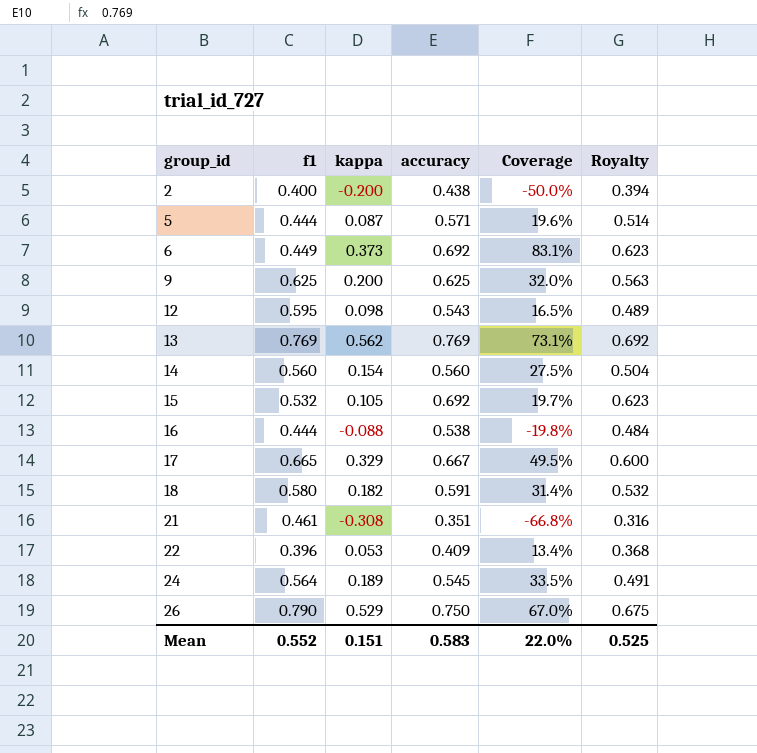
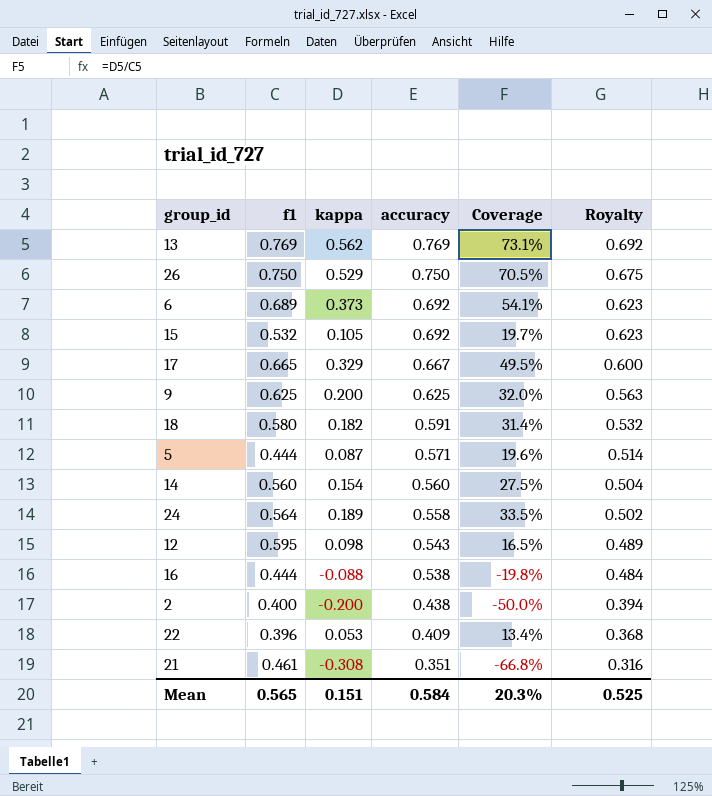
row order: group_id ascending -> accuracy descending
26 | f1: 0.790 -> 0.750
26 | Coverage: 67.0% -> 70.5%
6 | f1: 0.449 -> 0.689
6 | Coverage: 83.1% -> 54.1%
24 | accuracy: 0.545 -> 0.558
24 | Royalty: 0.491 -> 0.502
Mean | f1: 0.552 -> 0.565
Mean | accuracy: 0.583 -> 0.584
Mean | Coverage: 22.0% -> 20.3%

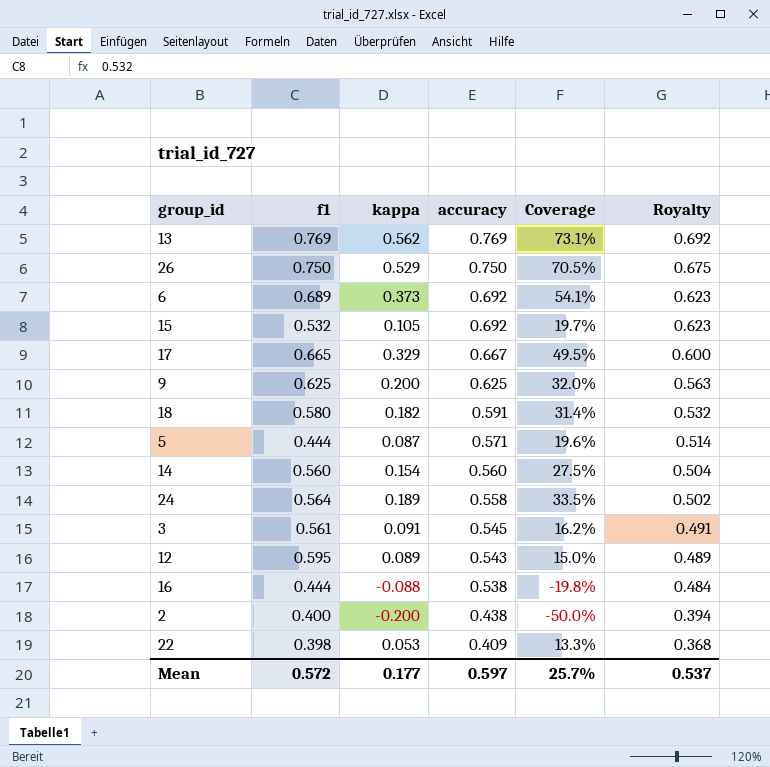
row 21: 0.461 | -0.308 | 0.351 | -66.8% | 0.316 -> none
row 3: none -> 0.561 | 0.091 | 0.545 | 16.2% | 0.491
12 | kappa: 0.098 -> 0.089
12 | Coverage: 16.5% -> 15.0%
22 | f1: 0.396 -> 0.398
22 | Coverage: 13.4% -> 13.3%
Mean | f1: 0.565 -> 0.572
Mean | kappa: 0.151 -> 0.177
Mean | accuracy: 0.584 -> 0.597
Mean | Coverage: 20.3% -> 25.7%
Mean | Royalty: 0.525 -> 0.537

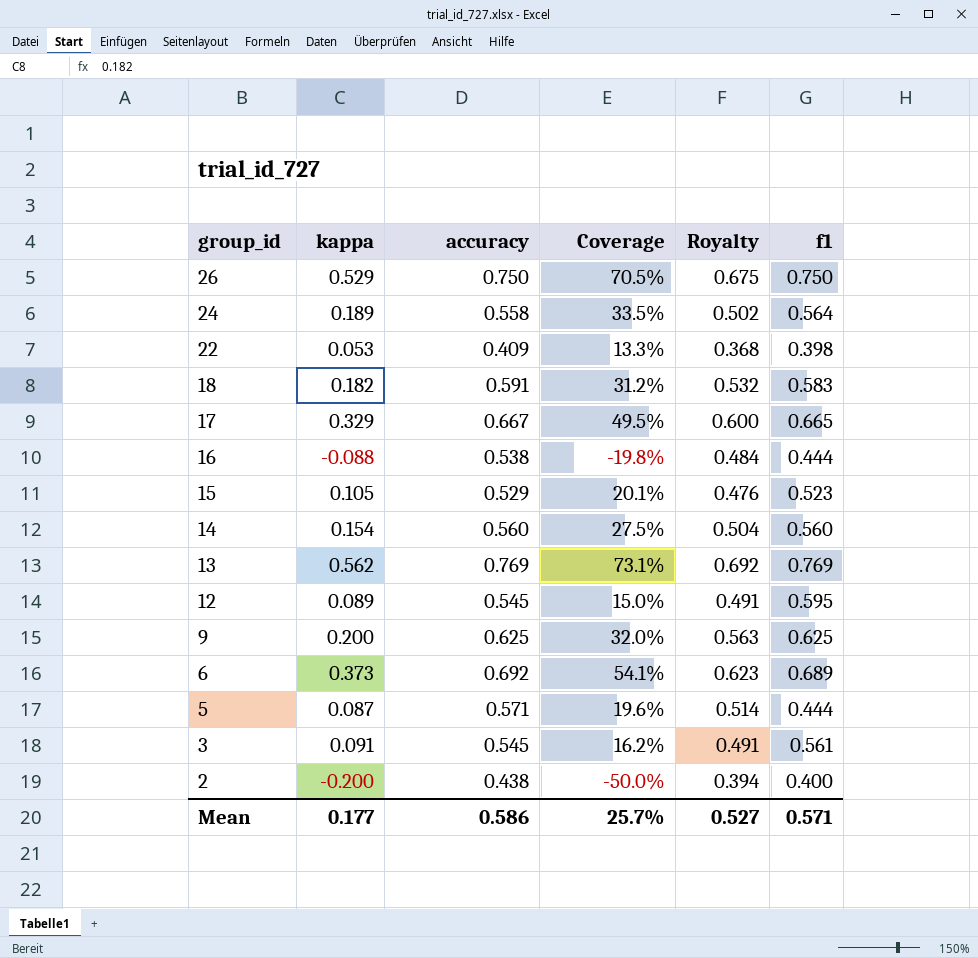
row order: accuracy descending -> group_id descending
column f1 | position: 2 -> 6
18 | Coverage: 31.4% -> 31.2%
18 | f1: 0.580 -> 0.583
15 | accuracy: 0.692 -> 0.529
15 | Coverage: 19.7% -> 20.1%
15 | Royalty: 0.623 -> 0.476
15 | f1: 0.532 -> 0.523
12 | accuracy: 0.543 -> 0.545
12 | Royalty: 0.489 -> 0.491
Mean | accuracy: 0.597 -> 0.586
Mean | Royalty: 0.537 -> 0.527
Mean | f1: 0.572 -> 0.571

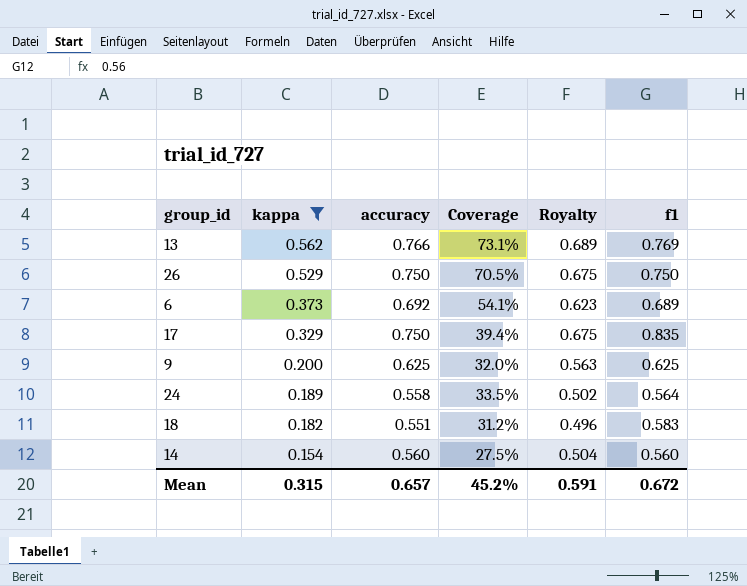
filter: none -> kappa >= 0.154
row order: group_id descending -> kappa descending
13 | accuracy: 0.769 -> 0.766
13 | Royalty: 0.692 -> 0.689
17 | accuracy: 0.667 -> 0.750
17 | Coverage: 49.5% -> 39.4%
17 | Royalty: 0.600 -> 0.675
17 | f1: 0.665 -> 0.835
18 | accuracy: 0.591 -> 0.551
18 | Royalty: 0.532 -> 0.496
Mean | kappa: 0.177 -> 0.315
Mean | accuracy: 0.586 -> 0.657
Mean | Coverage: 25.7% -> 45.2%
Mean | Royalty: 0.527 -> 0.591
Mean | f1: 0.571 -> 0.672

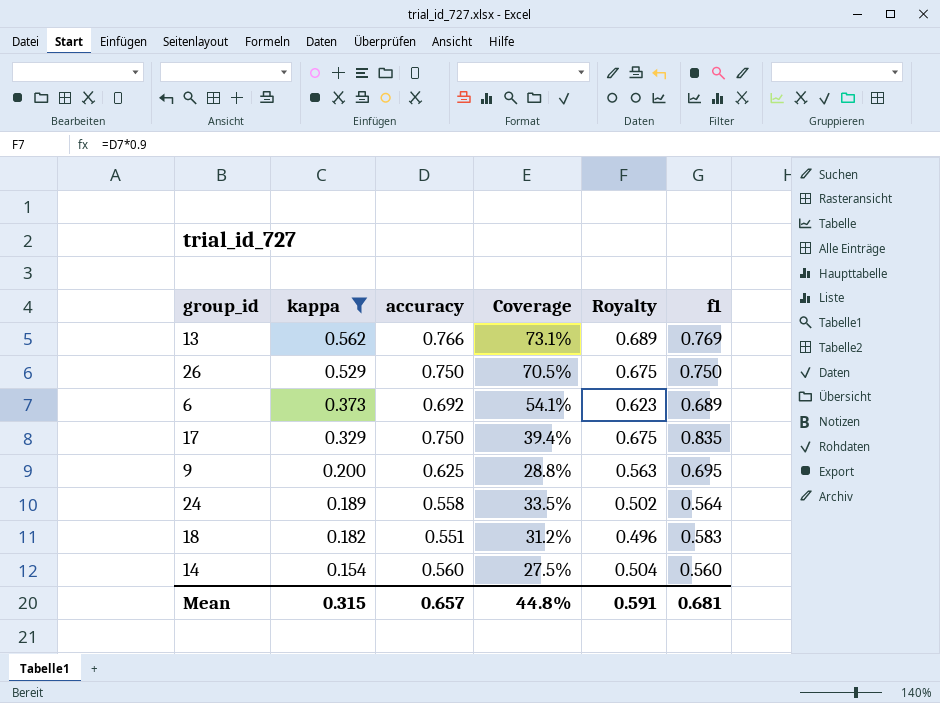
9 | Coverage: 32.0% -> 28.8%
9 | f1: 0.625 -> 0.695
Mean | Coverage: 45.2% -> 44.8%
Mean | f1: 0.672 -> 0.681

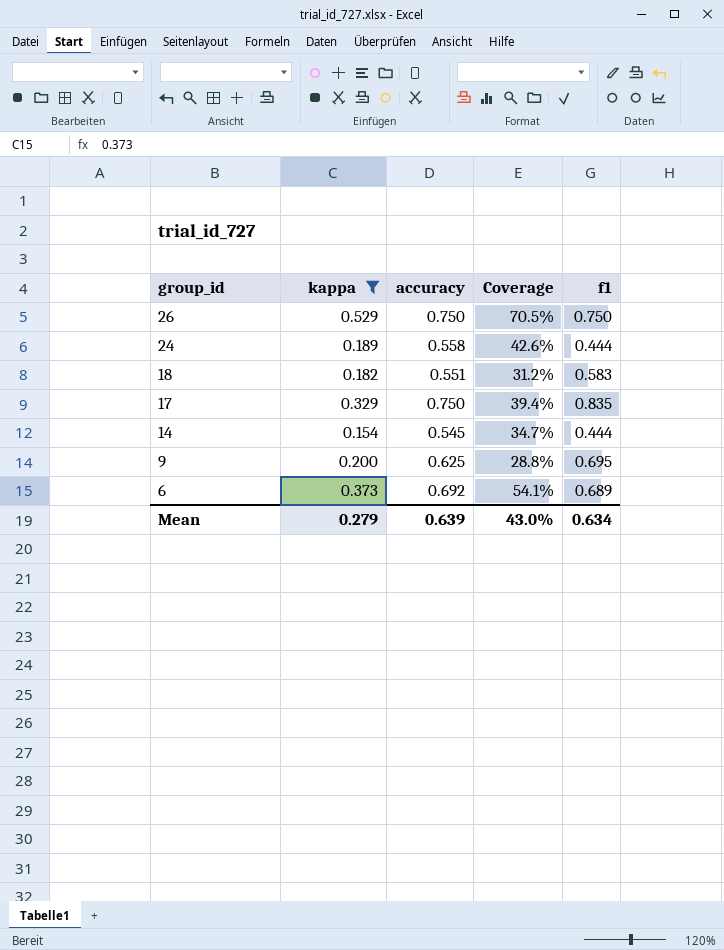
row order: kappa descending -> group_id descending
column Royalty | formula: [accuracy] * 0.9 -> none
row 13: 0.562 | 0.766 | 73.1% | 0.689 | 0.769 -> none
24 | Coverage: 33.5% -> 42.6%
24 | f1: 0.564 -> 0.444
14 | accuracy: 0.560 -> 0.545
14 | Coverage: 27.5% -> 34.7%
14 | f1: 0.560 -> 0.444
Mean | kappa: 0.315 -> 0.279
Mean | accuracy: 0.657 -> 0.639
Mean | Coverage: 44.8% -> 43.0%
Mean | f1: 0.681 -> 0.634

